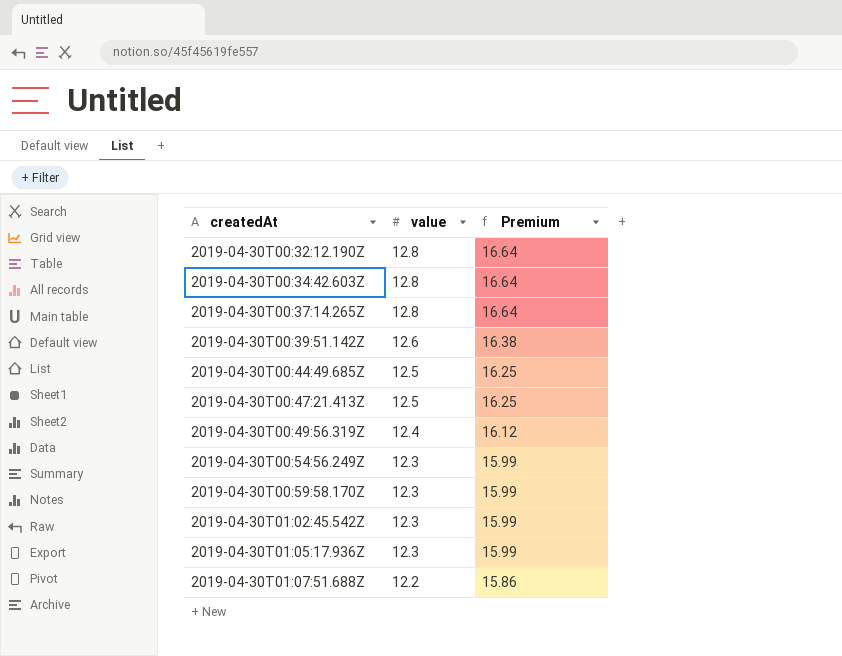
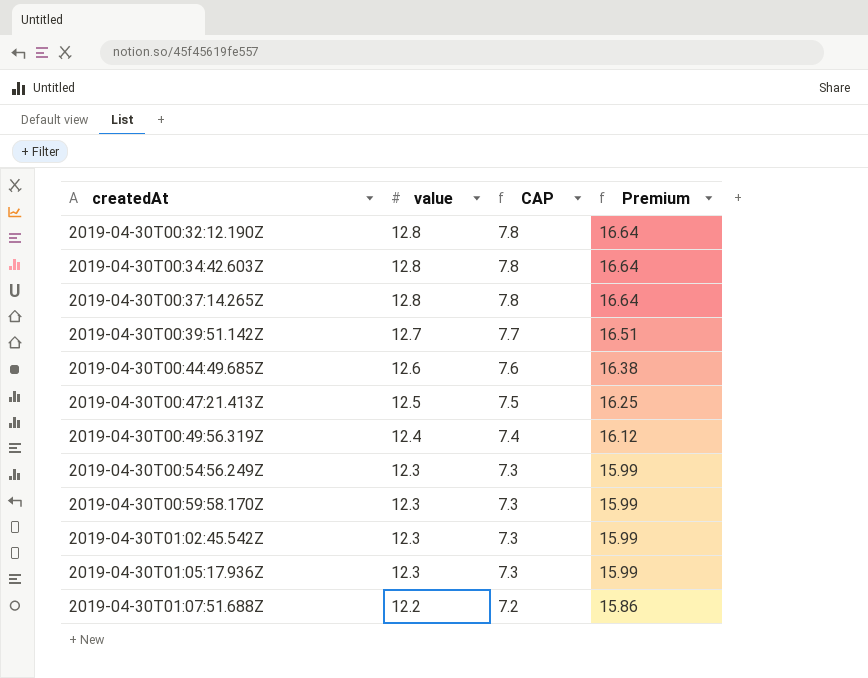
column CAP | formula: none -> [value] - 5
2019-04-30T00:39:51.142Z | value: 12.6 -> 12.7
2019-04-30T00:39:51.142Z | Premium: 16.38 -> 16.51
2019-04-30T00:44:49.685Z | value: 12.5 -> 12.6
2019-04-30T00:44:49.685Z | Premium: 16.25 -> 16.38

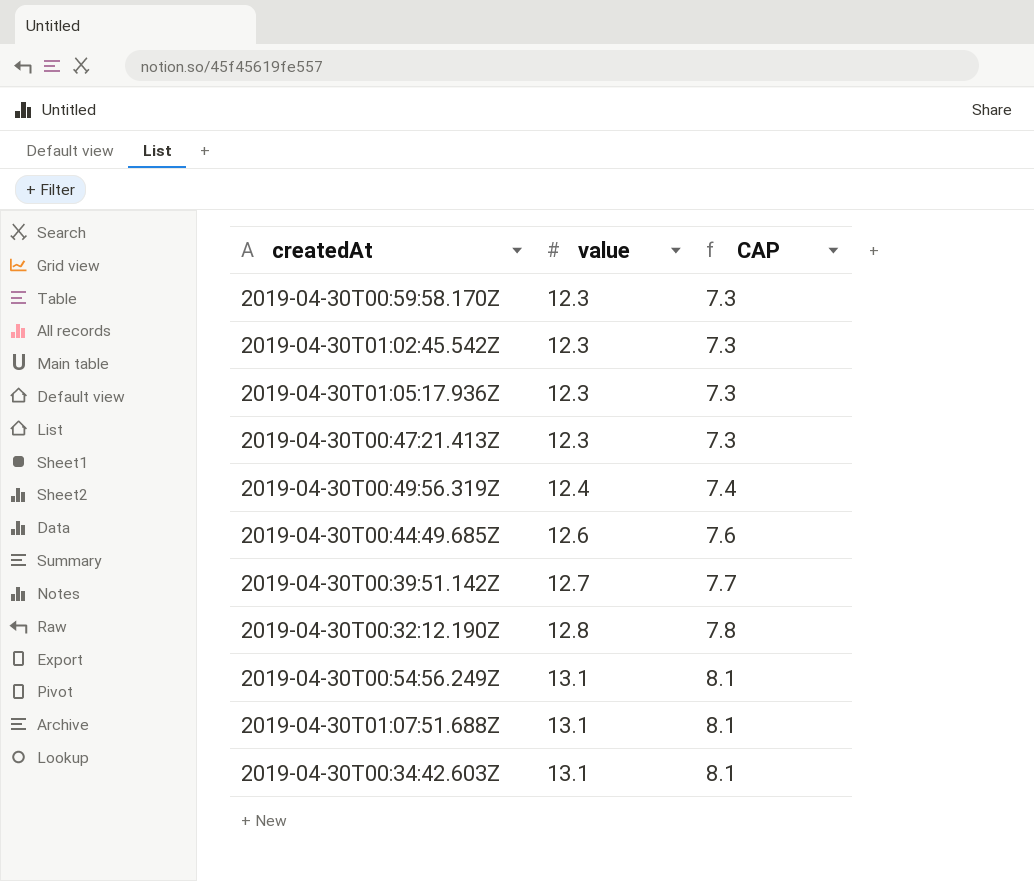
row order: createdAt ascending -> value ascending
column Premium | formula: [value] * 1.3 -> none
row 2019-04-30T00:37:14.265Z: 12.8 | 7.8 | 16.64 -> none
2019-04-30T00:47:21.413Z | value: 12.5 -> 12.3
2019-04-30T00:47:21.413Z | CAP: 7.5 -> 7.3
2019-04-30T00:54:56.249Z | value: 12.3 -> 13.1
2019-04-30T00:54:56.249Z | CAP: 7.3 -> 8.1
2019-04-30T01:07:51.688Z | value: 12.2 -> 13.1
2019-04-30T01:07:51.688Z | CAP: 7.2 -> 8.1
2019-04-30T00:34:42.603Z | value: 12.8 -> 13.1
2019-04-30T00:34:42.603Z | CAP: 7.8 -> 8.1

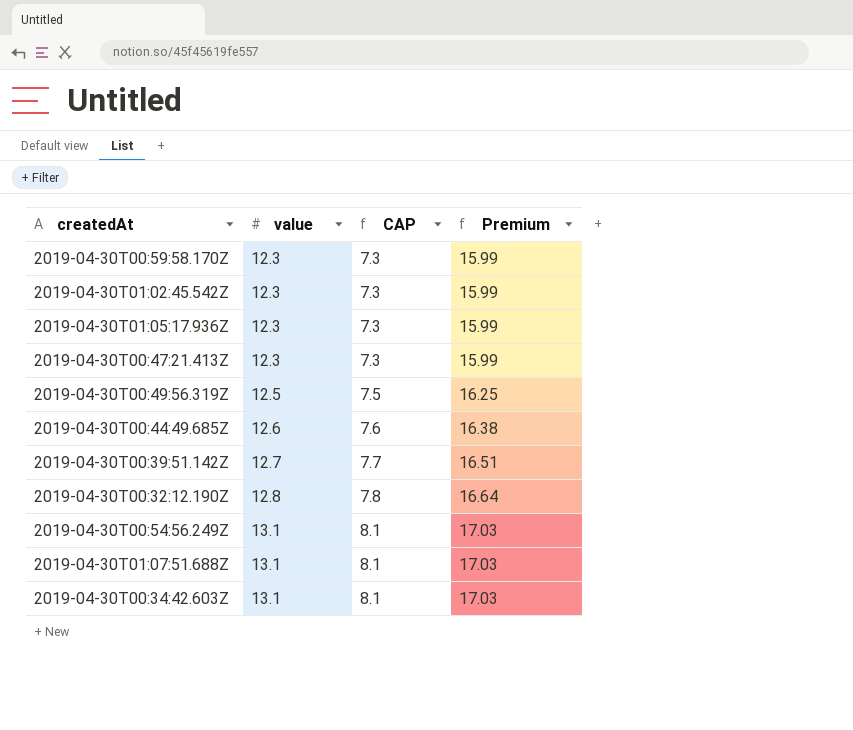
column Premium | formula: none -> [value] * 1.3
2019-04-30T00:49:56.319Z | value: 12.4 -> 12.5
2019-04-30T00:49:56.319Z | CAP: 7.4 -> 7.5

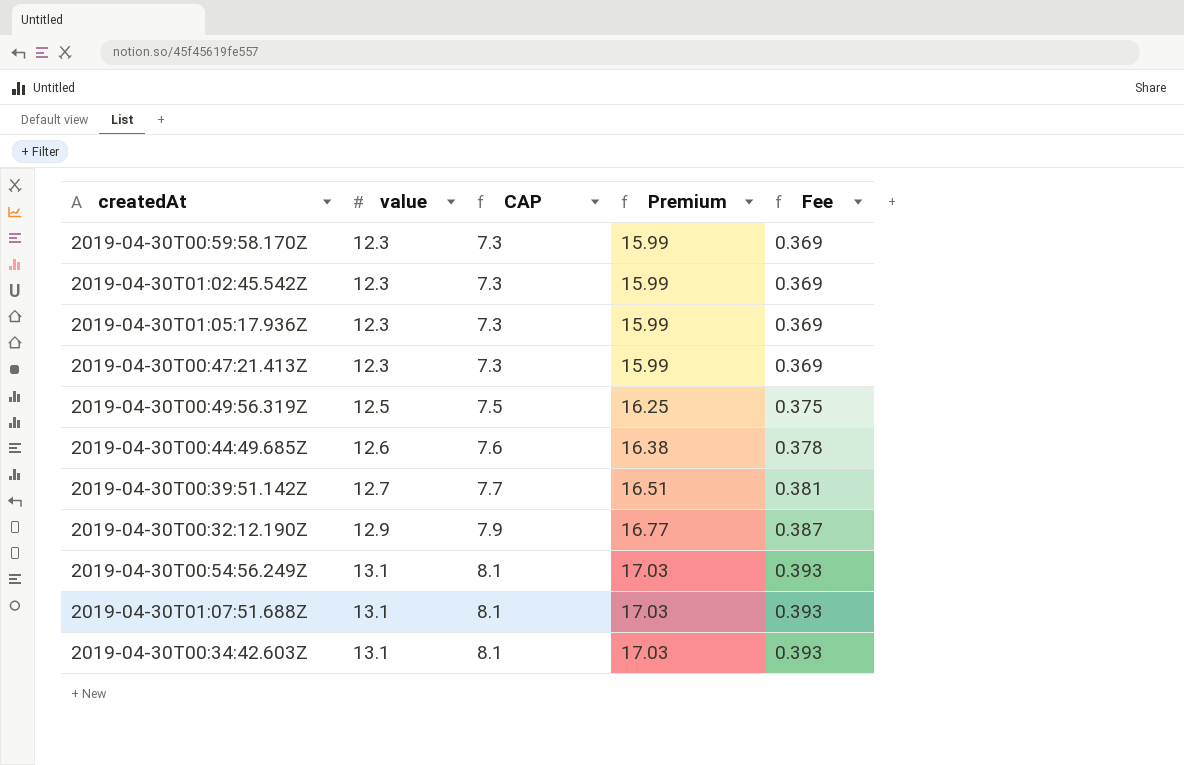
column Fee | formula: none -> [value] * 0.03
2019-04-30T00:32:12.190Z | value: 12.8 -> 12.9
2019-04-30T00:32:12.190Z | CAP: 7.8 -> 7.9
2019-04-30T00:32:12.190Z | Premium: 16.64 -> 16.77

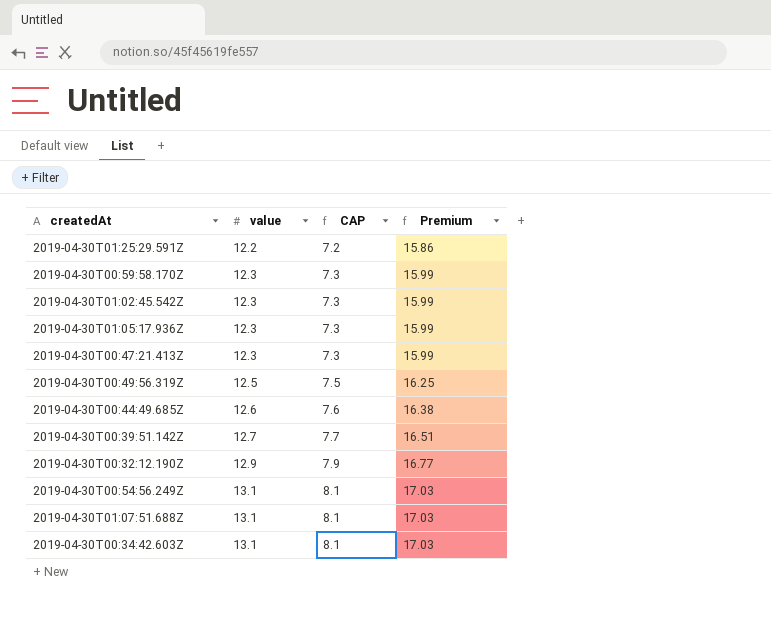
column Fee | formula: [value] * 0.03 -> none
row 2019-04-30T01:25:29.591Z: none -> 12.2 | 7.2 | 15.86

